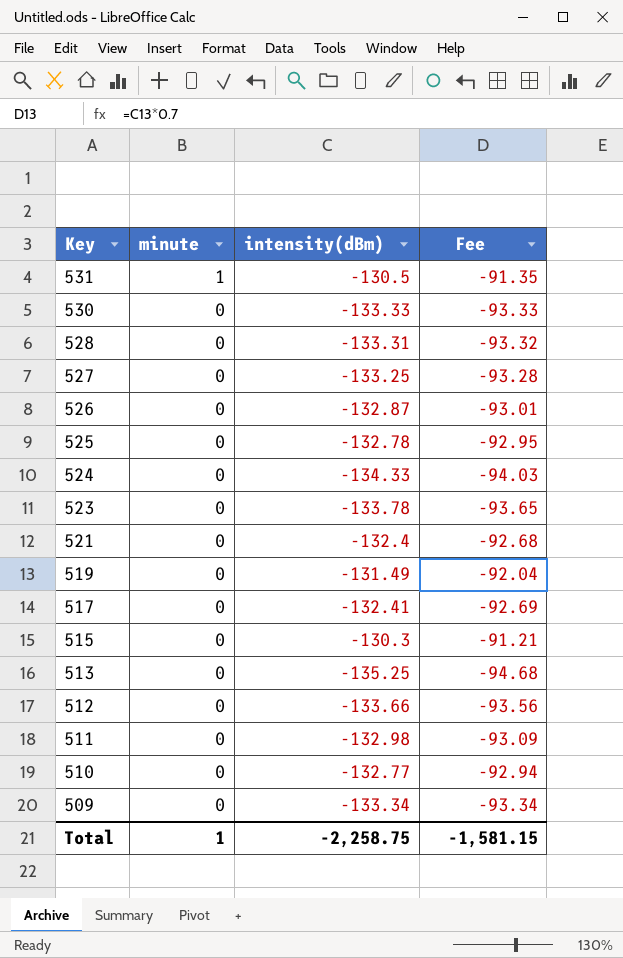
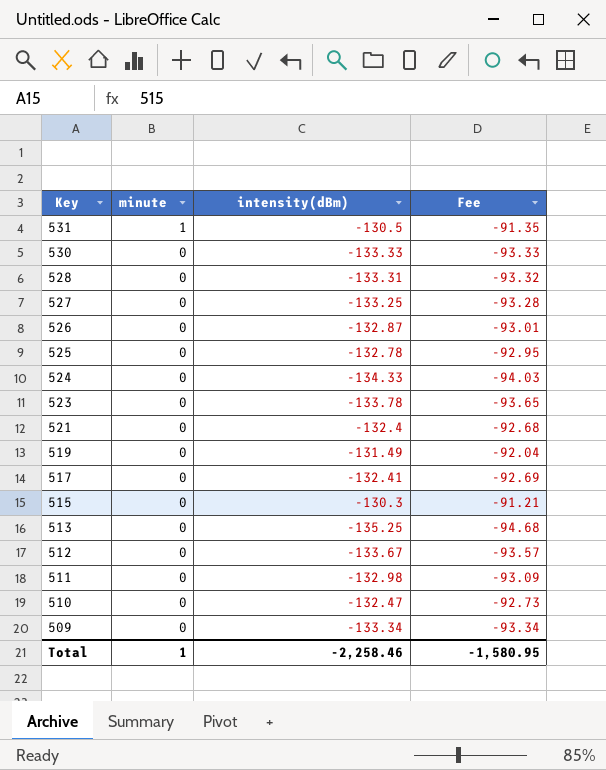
512 | intensity(dBm): -133.66 -> -133.67
512 | Fee: -93.56 -> -93.57
510 | intensity(dBm): -132.77 -> -132.47
510 | Fee: -92.94 -> -92.73
Total | intensity(dBm): -2,258.75 -> -2,258.46
Total | Fee: -1,581.15 -> -1,580.95

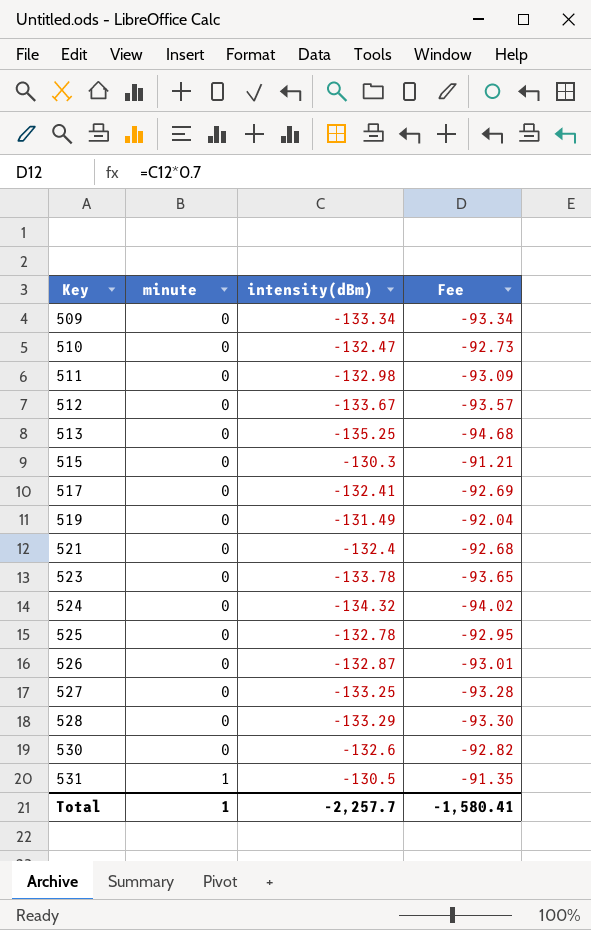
row order: Key descending -> Key ascending
524 | intensity(dBm): -134.33 -> -134.32
524 | Fee: -94.03 -> -94.02
528 | intensity(dBm): -133.31 -> -133.29
528 | Fee: -93.32 -> -93.30
530 | intensity(dBm): -133.33 -> -132.6
530 | Fee: -93.33 -> -92.82
Total | intensity(dBm): -2,258.46 -> -2,257.7
Total | Fee: -1,580.95 -> -1,580.41

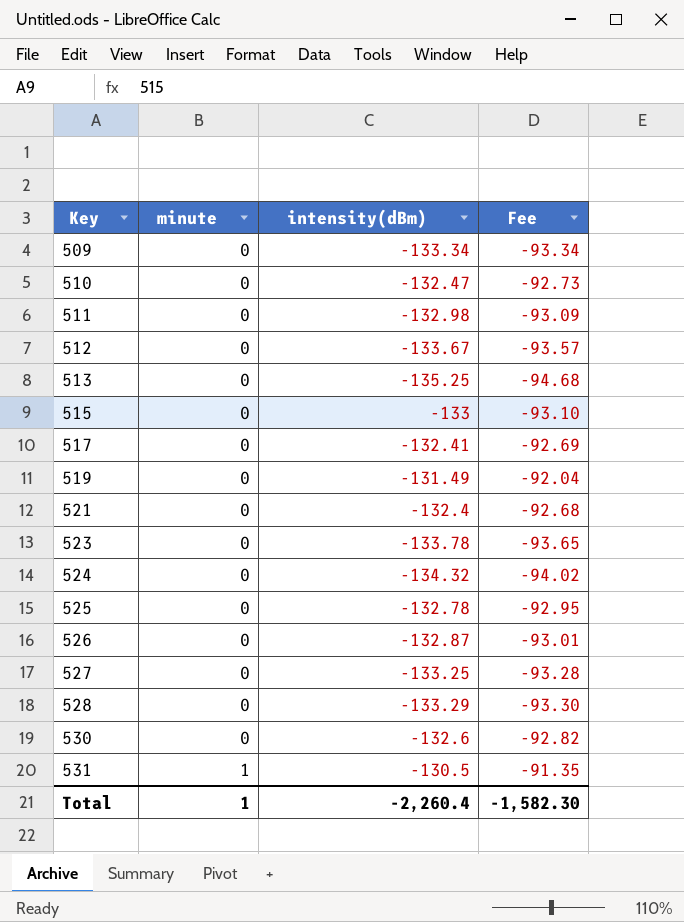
515 | intensity(dBm): -130.3 -> -133
515 | Fee: -91.21 -> -93.10
Total | intensity(dBm): -2,257.7 -> -2,260.4
Total | Fee: -1,580.41 -> -1,582.30

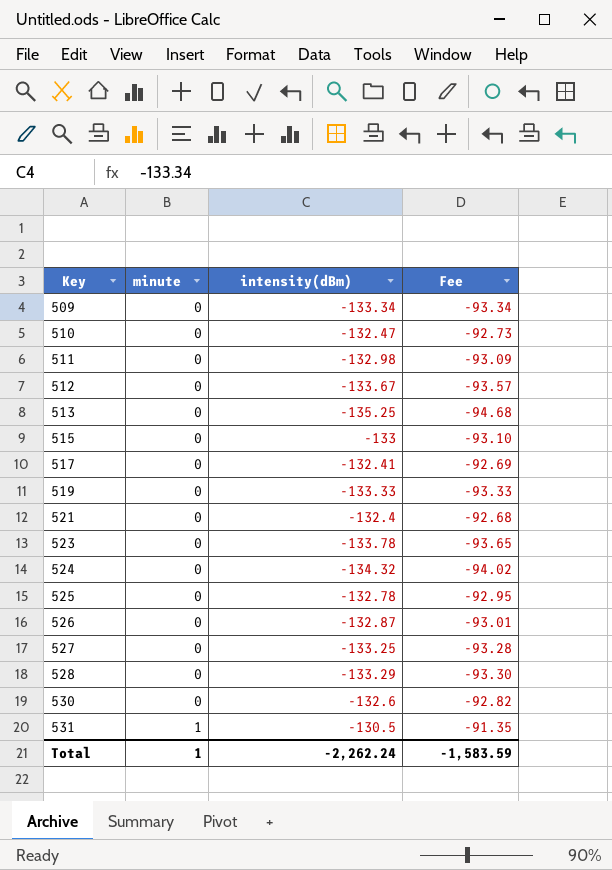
519 | intensity(dBm): -131.49 -> -133.33
519 | Fee: -92.04 -> -93.33
Total | intensity(dBm): -2,260.4 -> -2,262.24
Total | Fee: -1,582.30 -> -1,583.59

